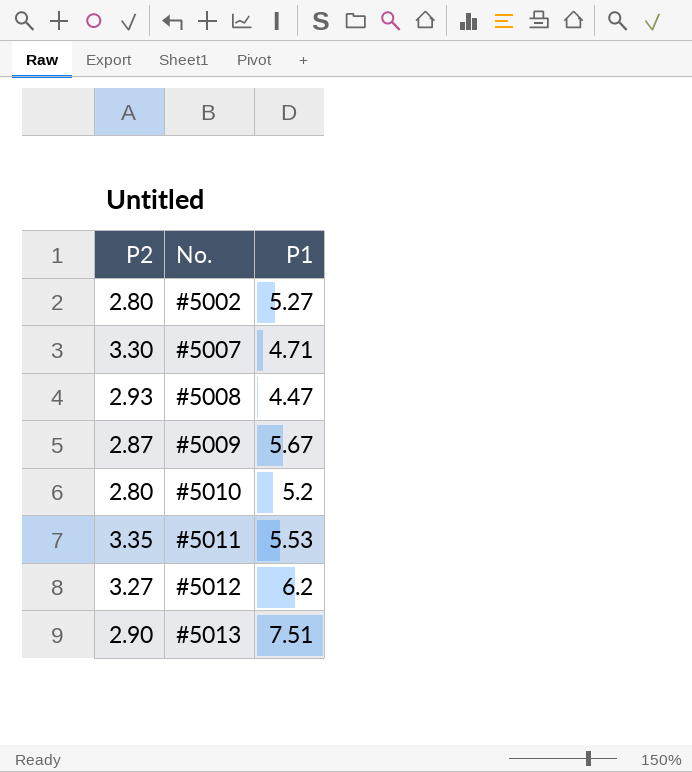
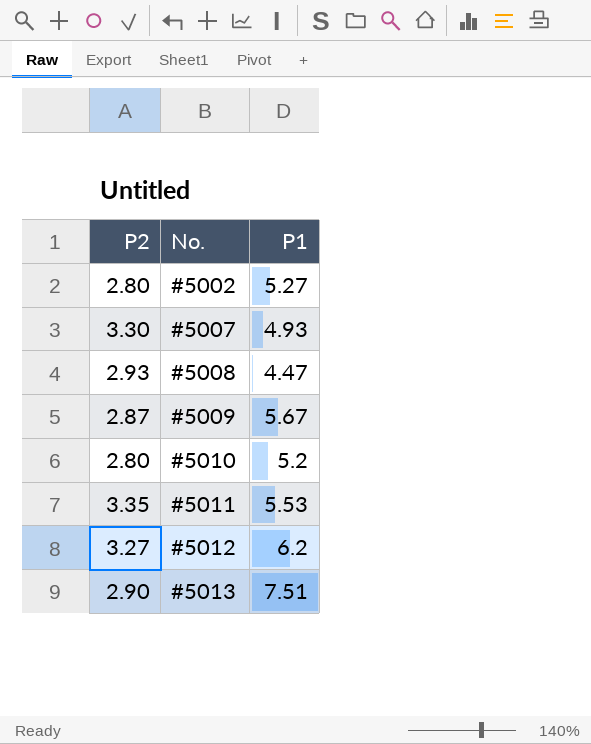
#5007 | P1: 4.71 -> 4.93

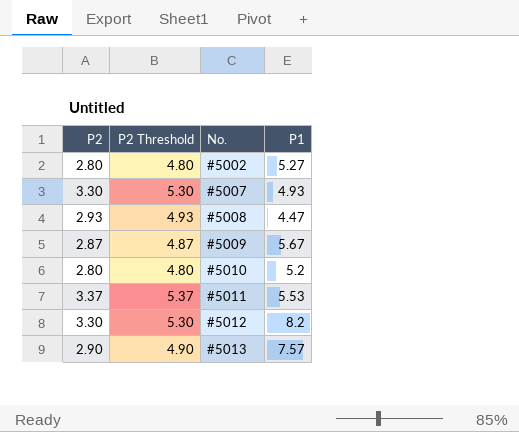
column P2 Threshold | formula: none -> [P2] + 2
#5011 | P2: 3.35 -> 3.37
#5012 | P2: 3.27 -> 3.30
#5012 | P1: 6.2 -> 8.2
#5013 | P1: 7.51 -> 7.57

